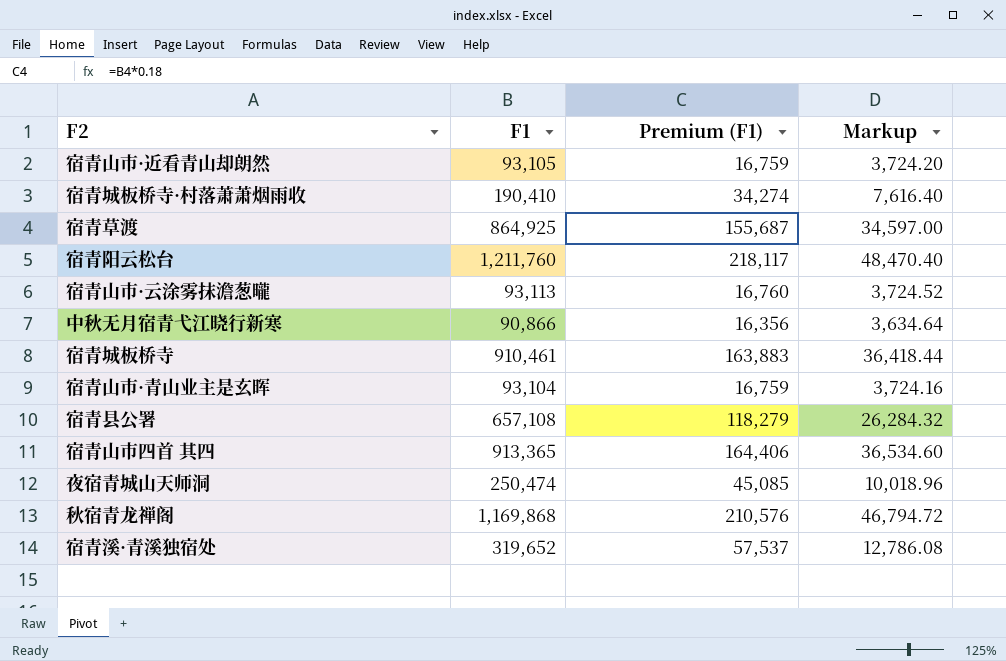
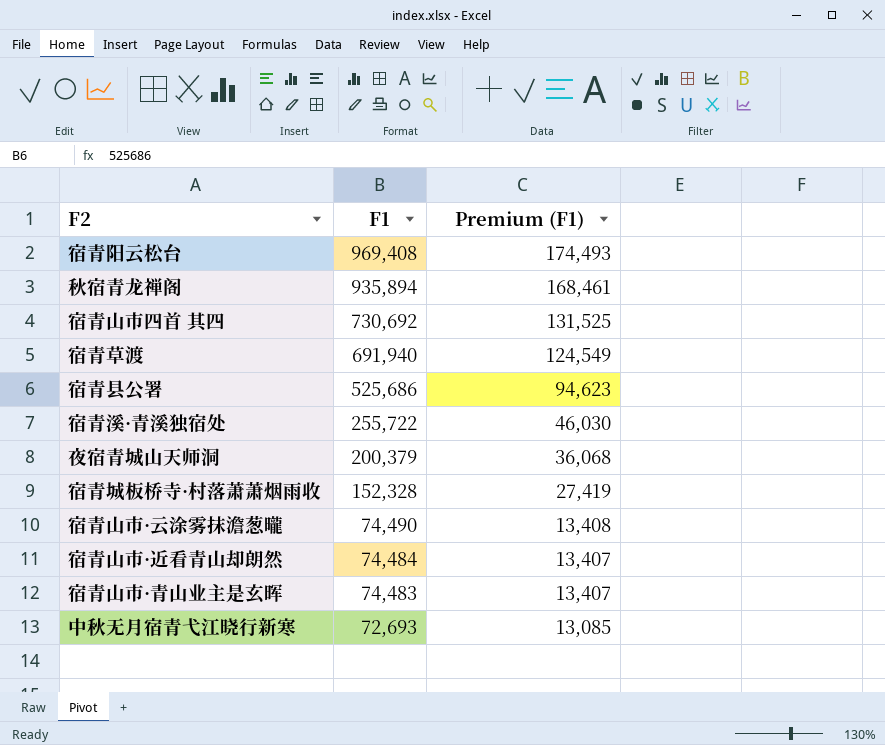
row order: none -> F1 descending
column Markup | formula: [F1] * 0.04 -> none
row 宿青城板桥寺: 910,461 | 163,883 | 36,418.44 -> none
宿青阳云松台 | F1: 1,211,760 -> 969,408
宿青阳云松台 | Premium (F1): 218,117 -> 174,493
秋宿青龙禅阁 | F1: 1,169,868 -> 935,894
秋宿青龙禅阁 | Premium (F1): 210,576 -> 168,461
宿青山市四首 其四 | F1: 913,365 -> 730,692
宿青山市四首 其四 | Premium (F1): 164,406 -> 131,525
宿青草渡 | F1: 864,925 -> 691,940
宿青草渡 | Premium (F1): 155,687 -> 124,549
宿青县公署 | F1: 657,108 -> 525,686
宿青县公署 | Premium (F1): 118,279 -> 94,623
宿青溪·青溪独宿处 | F1: 319,652 -> 255,722
宿青溪·青溪独宿处 | Premium (F1): 57,537 -> 46,030
夜宿青城山天师洞 | F1: 250,474 -> 200,379
夜宿青城山天师洞 | Premium (F1): 45,085 -> 36,068
宿青城板桥寺·村落萧萧烟雨收 | F1: 190,410 -> 152,328
宿青城板桥寺·村落萧萧烟雨收 | Premium (F1): 34,274 -> 27,419
宿青山市·云涂雾抹澹葱曨 | F1: 93,113 -> 74,490
宿青山市·云涂雾抹澹葱曨 | Premium (F1): 16,760 -> 13,408
宿青山市·近看青山却朗然 | F1: 93,105 -> 74,484
宿青山市·近看青山却朗然 | Premium (F1): 16,759 -> 13,407
宿青山市·青山业主是玄晖 | F1: 93,104 -> 74,483
宿青山市·青山业主是玄晖 | Premium (F1): 16,759 -> 13,407
中秋无月宿青弋江晓行新寒 | F1: 90,866 -> 72,693
中秋无月宿青弋江晓行新寒 | Premium (F1): 16,356 -> 13,085

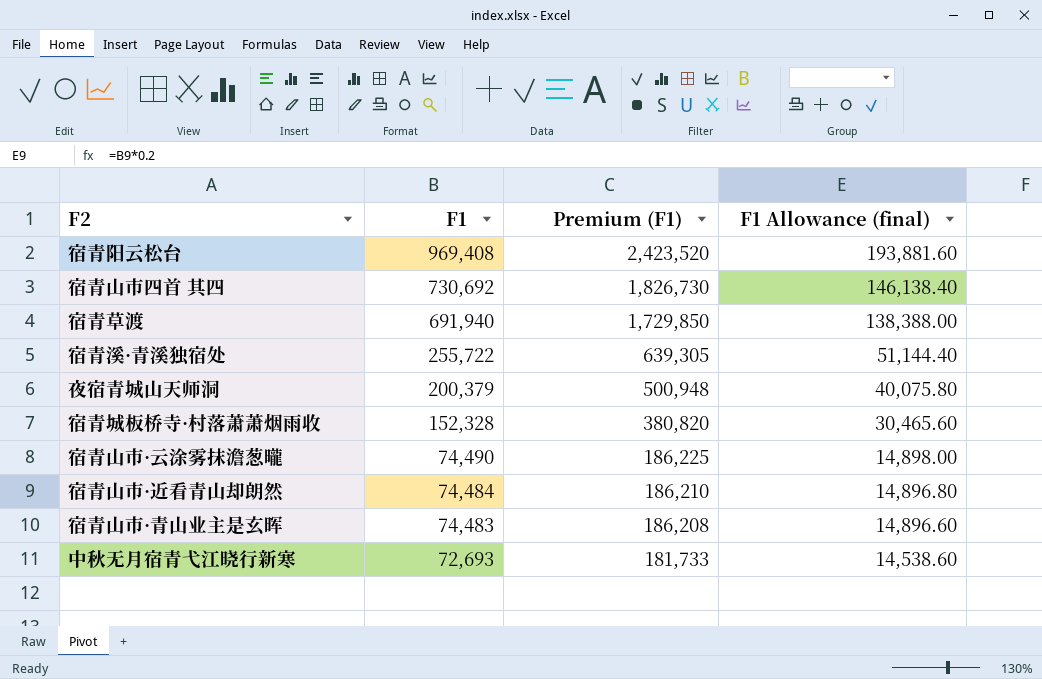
column Premium (F1) | formula: [F1] * 0.18 -> [F1] * 2.5
column F1 Allowance (final) | formula: none -> [F1] * 0.2
row 秋宿青龙禅阁: 935,894 | 168,461 -> none
row 宿青县公署: 525,686 | 94,623 -> none

